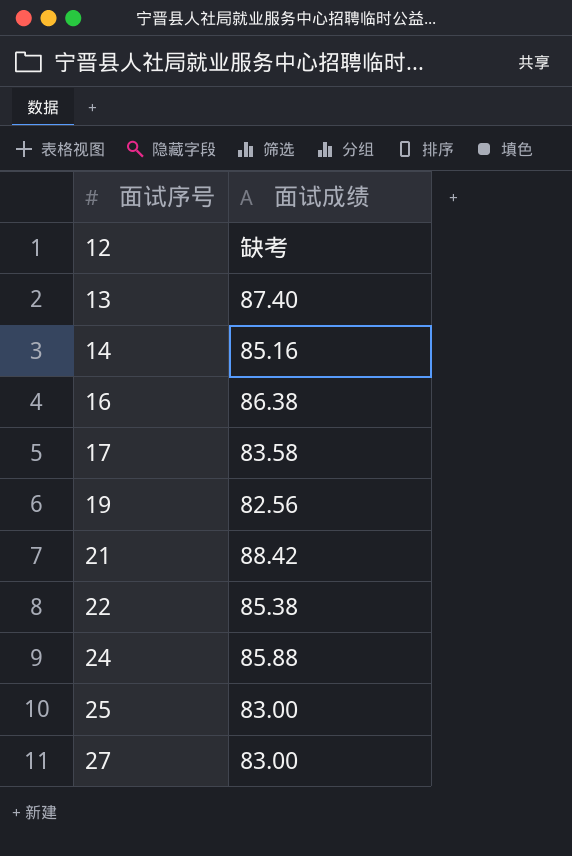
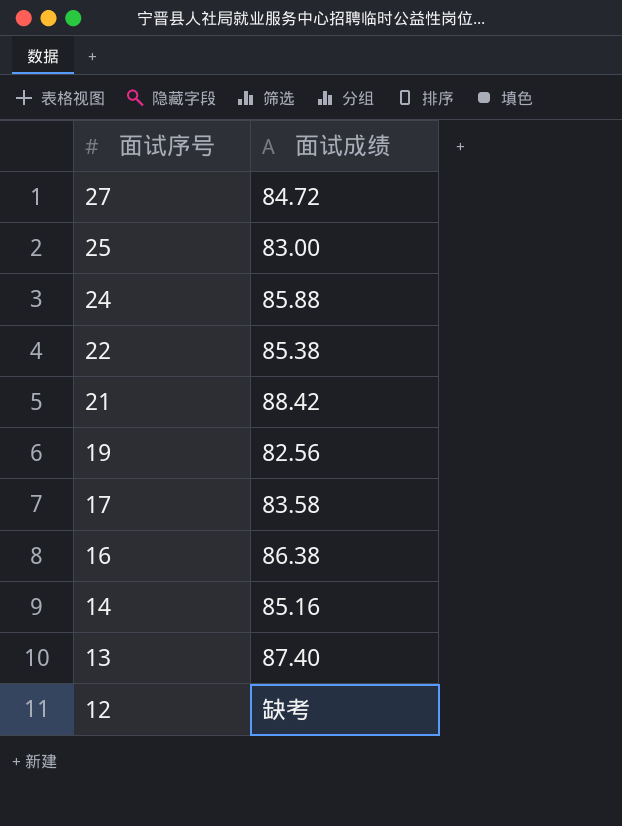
row order: 面试序号 ascending -> 面试序号 descending
27 | 面试成绩: 83.00 -> 84.72

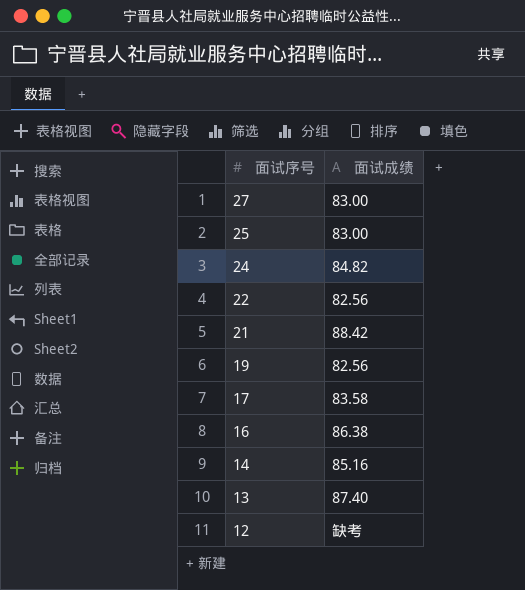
27 | 面试成绩: 84.72 -> 83.00
24 | 面试成绩: 85.88 -> 84.82
22 | 面试成绩: 85.38 -> 82.56

